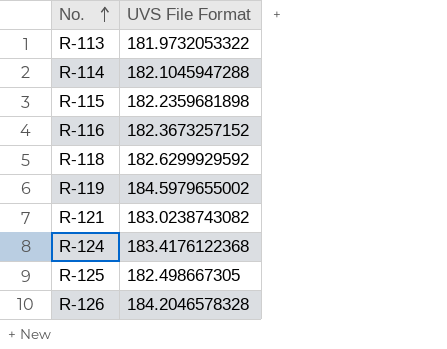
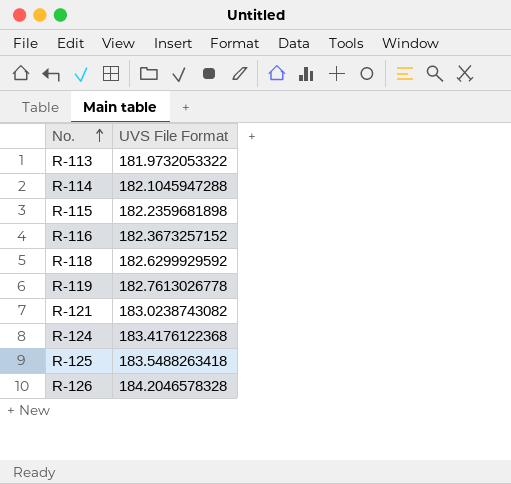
R-119 | UVS File Format: 184.5979655002 -> 182.7613026778
R-125 | UVS File Format: 182.498667305 -> 183.5488263418

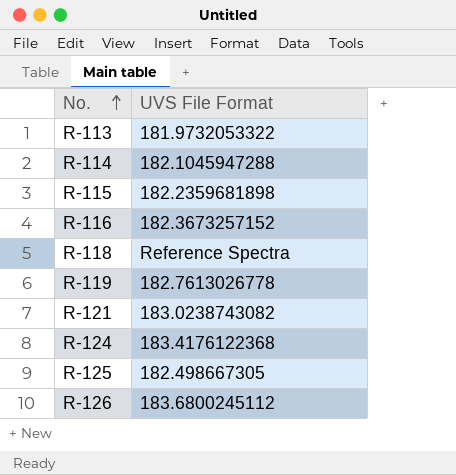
R-118 | UVS File Format: 182.6299929592 -> Reference Spectra
R-125 | UVS File Format: 183.5488263418 -> 182.498667305
R-126 | UVS File Format: 184.2046578328 -> 183.6800245112

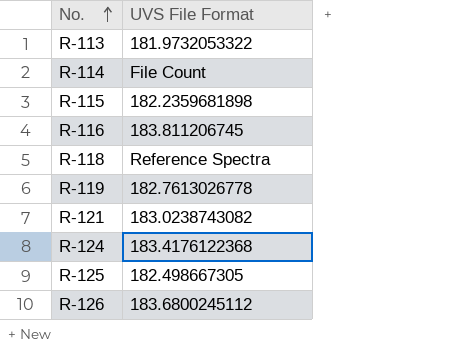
R-114 | UVS File Format: 182.1045947288 -> File Count
R-116 | UVS File Format: 182.3673257152 -> 183.811206745

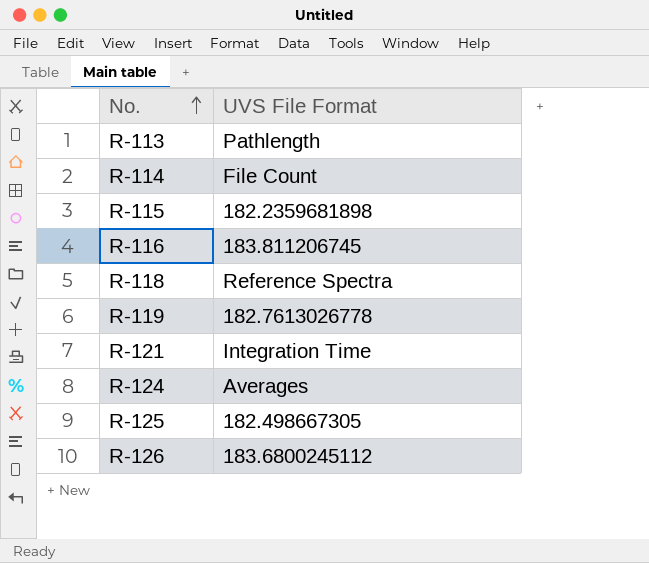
R-113 | UVS File Format: 181.9732053322 -> Pathlength
R-121 | UVS File Format: 183.0238743082 -> Integration Time
R-124 | UVS File Format: 183.4176122368 -> Averages

